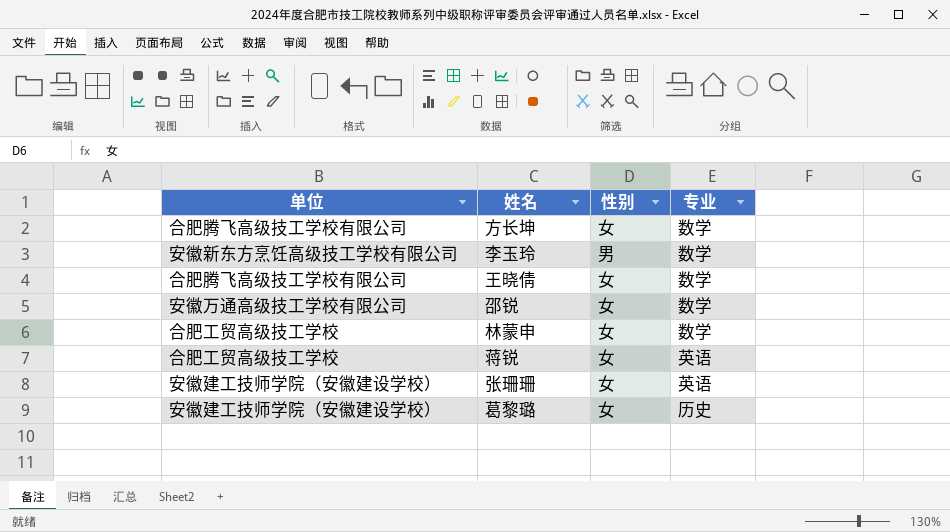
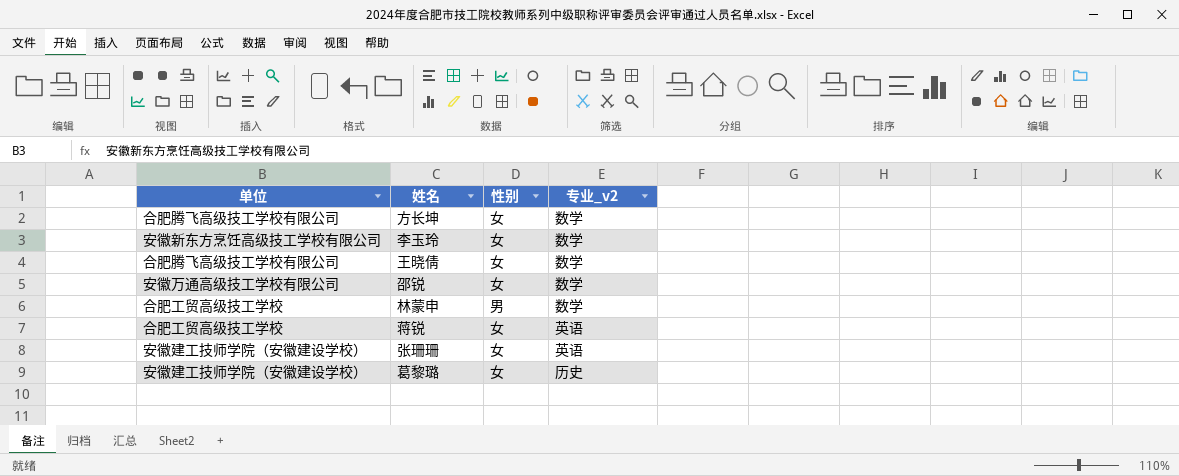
column name: 专业 -> 专业_v2
李玉玲 | 性别: 男 -> 女
林蒙申 | 性别: 女 -> 男

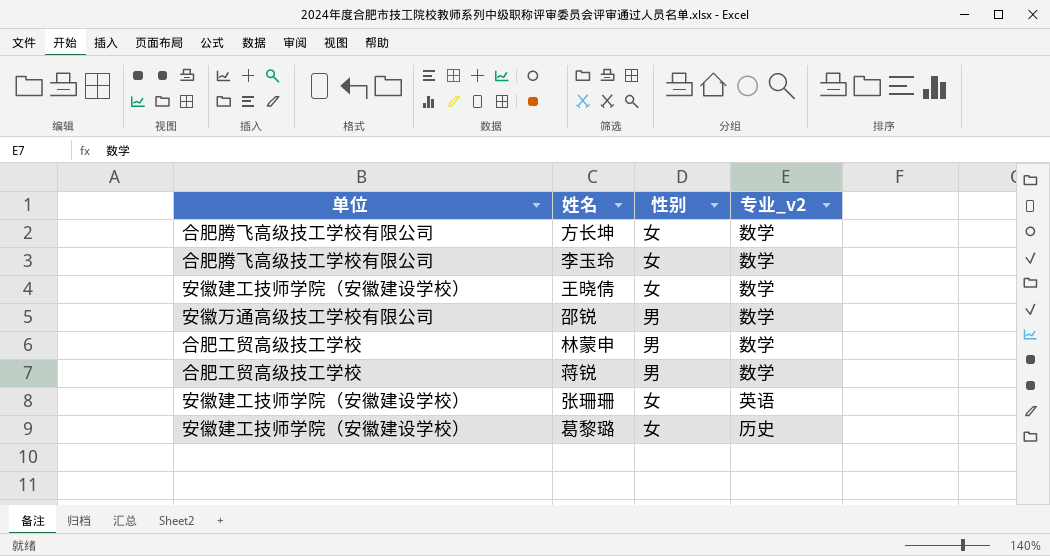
李玉玲 | 单位: 安徽新东方烹饪高级技工学校有限公司 -> 合肥腾飞高级技工学校有限公司
王晓倩 | 单位: 合肥腾飞高级技工学校有限公司 -> 安徽建工技师学院（安徽建设学校）
邵锐 | 性别: 女 -> 男
蒋锐 | 性别: 女 -> 男
蒋锐 | 专业_v2: 英语 -> 数学

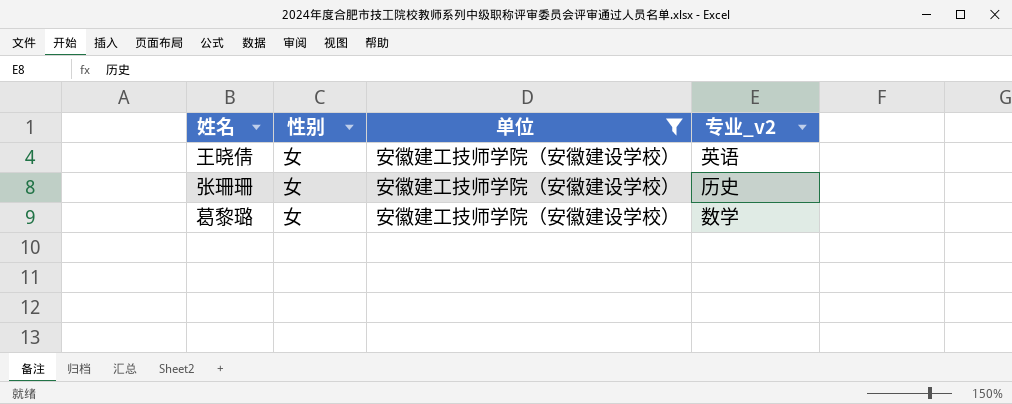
filter: none -> 单位 = 安徽建工技师学院（安徽建设学校）
column 单位 | position: 1 -> 3
王晓倩 | 专业_v2: 数学 -> 英语
张珊珊 | 专业_v2: 英语 -> 历史
葛黎璐 | 专业_v2: 历史 -> 数学

